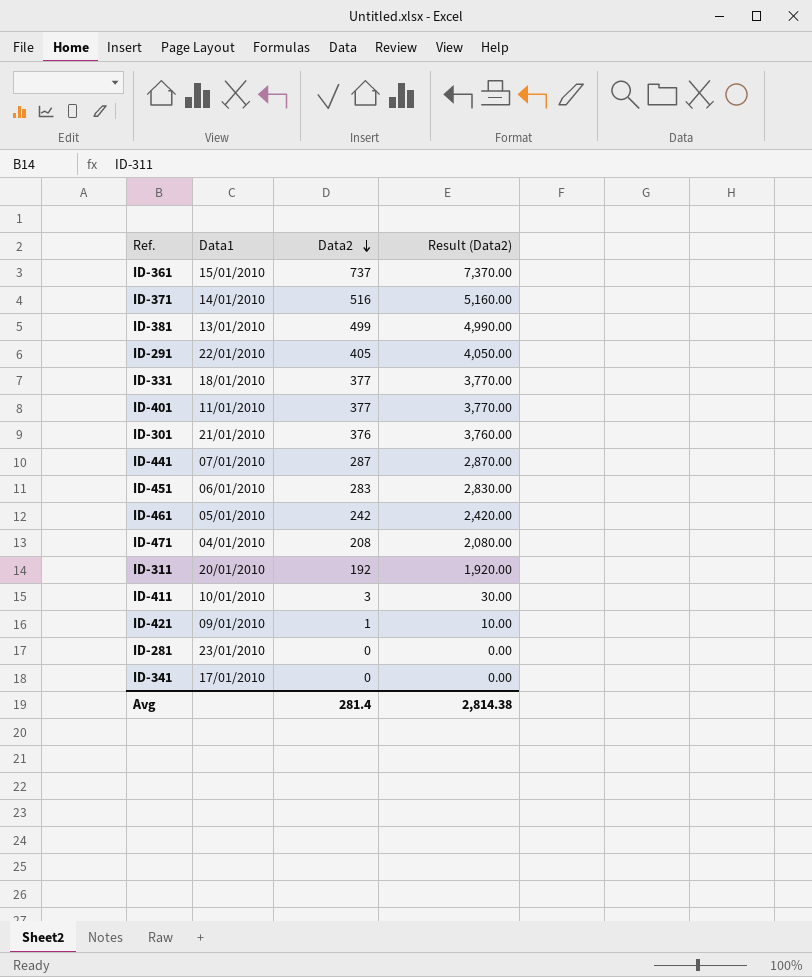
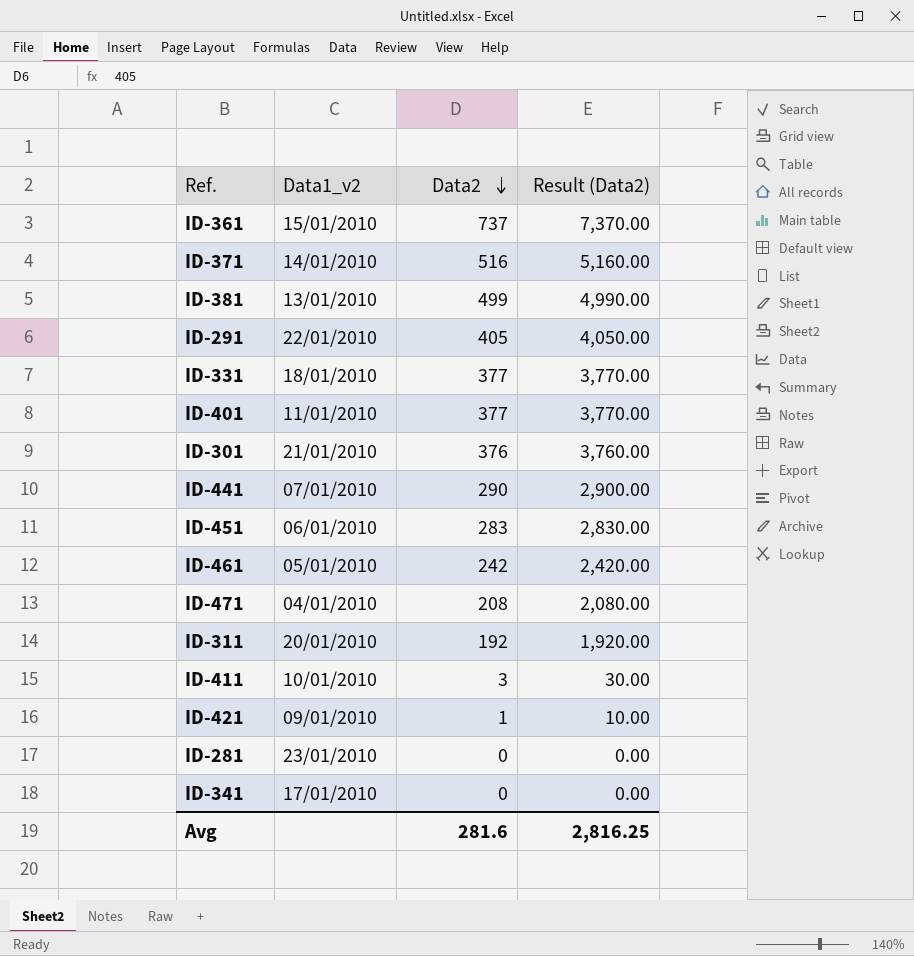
column name: Data1 -> Data1_v2
ID-441 | Data2: 287 -> 290
ID-441 | Result (Data2): 2,870.00 -> 2,900.00
Avg | Data2: 281.4 -> 281.6
Avg | Result (Data2): 2,814.38 -> 2,816.25

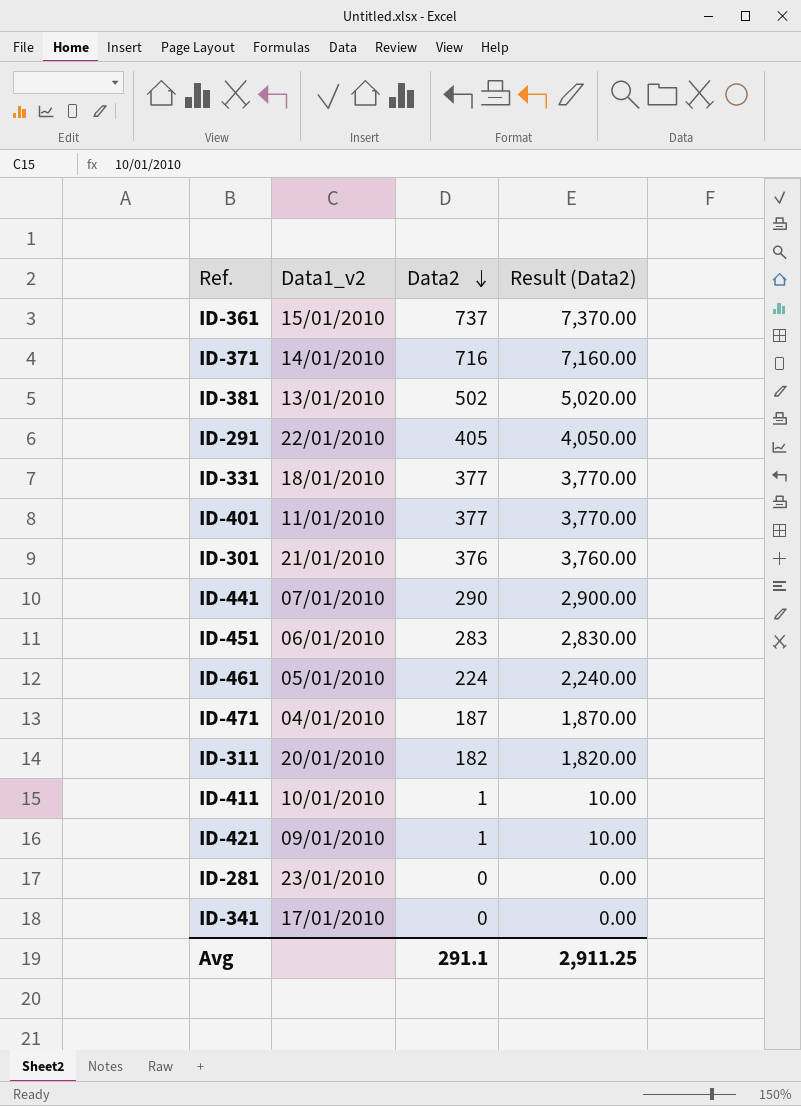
ID-371 | Data2: 516 -> 716
ID-371 | Result (Data2): 5,160.00 -> 7,160.00
ID-381 | Data2: 499 -> 502
ID-381 | Result (Data2): 4,990.00 -> 5,020.00
ID-461 | Data2: 242 -> 224
ID-461 | Result (Data2): 2,420.00 -> 2,240.00
ID-471 | Data2: 208 -> 187
ID-471 | Result (Data2): 2,080.00 -> 1,870.00
ID-311 | Data2: 192 -> 182
ID-311 | Result (Data2): 1,920.00 -> 1,820.00
ID-411 | Data2: 3 -> 1
ID-411 | Result (Data2): 30.00 -> 10.00
Avg | Data2: 281.6 -> 291.1
Avg | Result (Data2): 2,816.25 -> 2,911.25

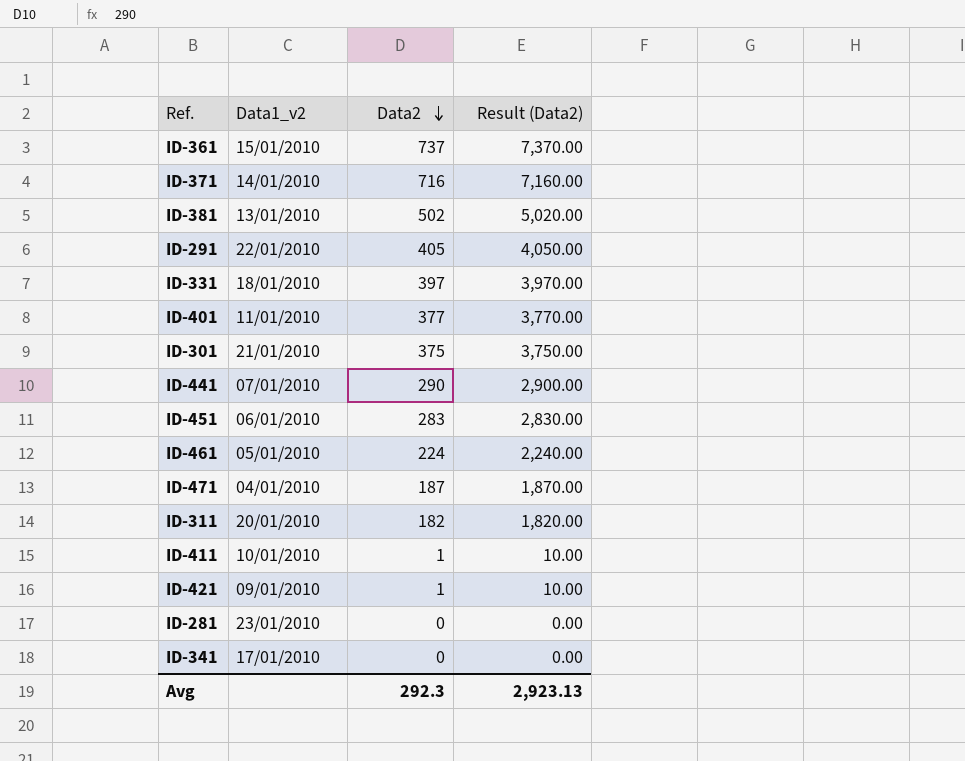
ID-331 | Data2: 377 -> 397
ID-331 | Result (Data2): 3,770.00 -> 3,970.00
ID-301 | Data2: 376 -> 375
ID-301 | Result (Data2): 3,760.00 -> 3,750.00
Avg | Data2: 291.1 -> 292.3
Avg | Result (Data2): 2,911.25 -> 2,923.13

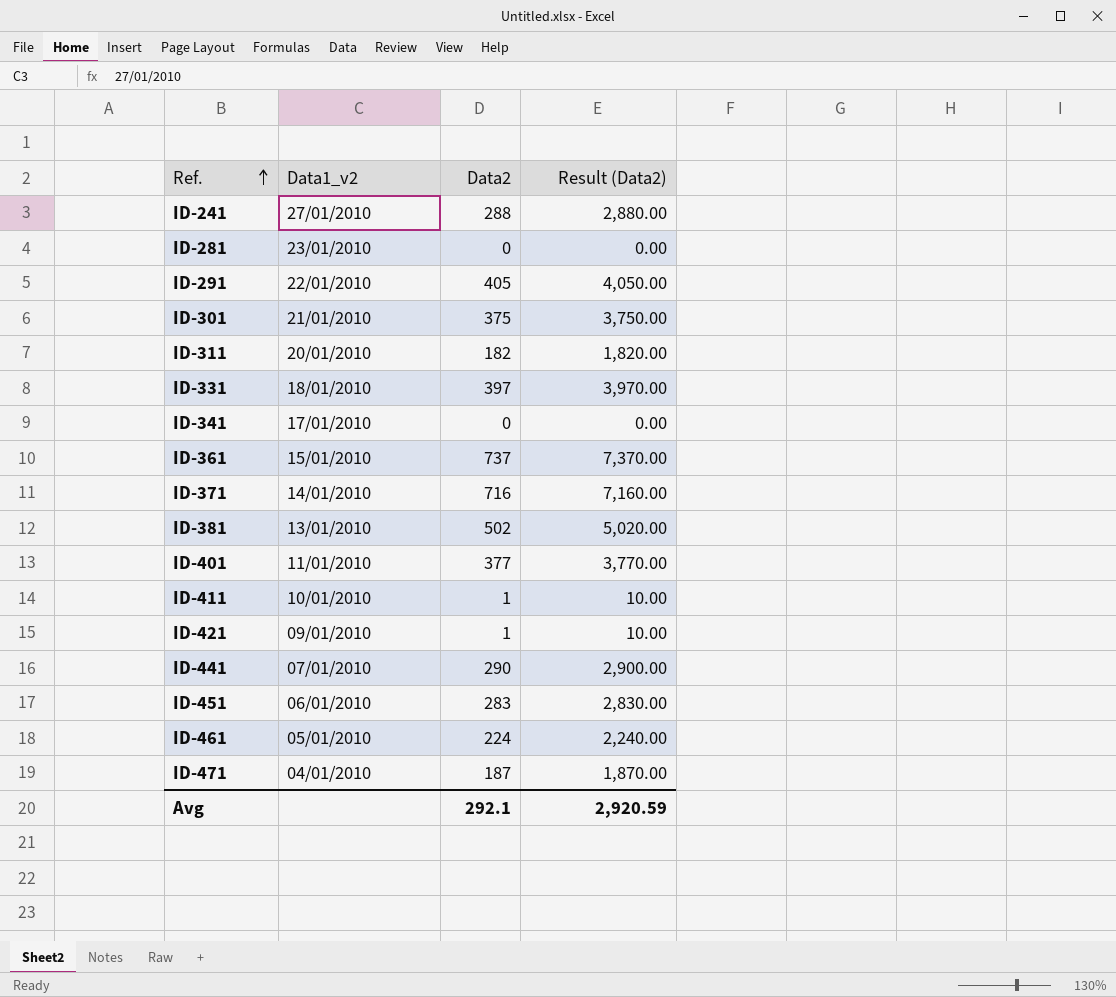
row order: Data2 descending -> Ref. ascending
row ID-241: none -> 27/01/2010 | 288 | 2,880.00
Avg | Data2: 292.3 -> 292.1
Avg | Result (Data2): 2,923.13 -> 2,920.59

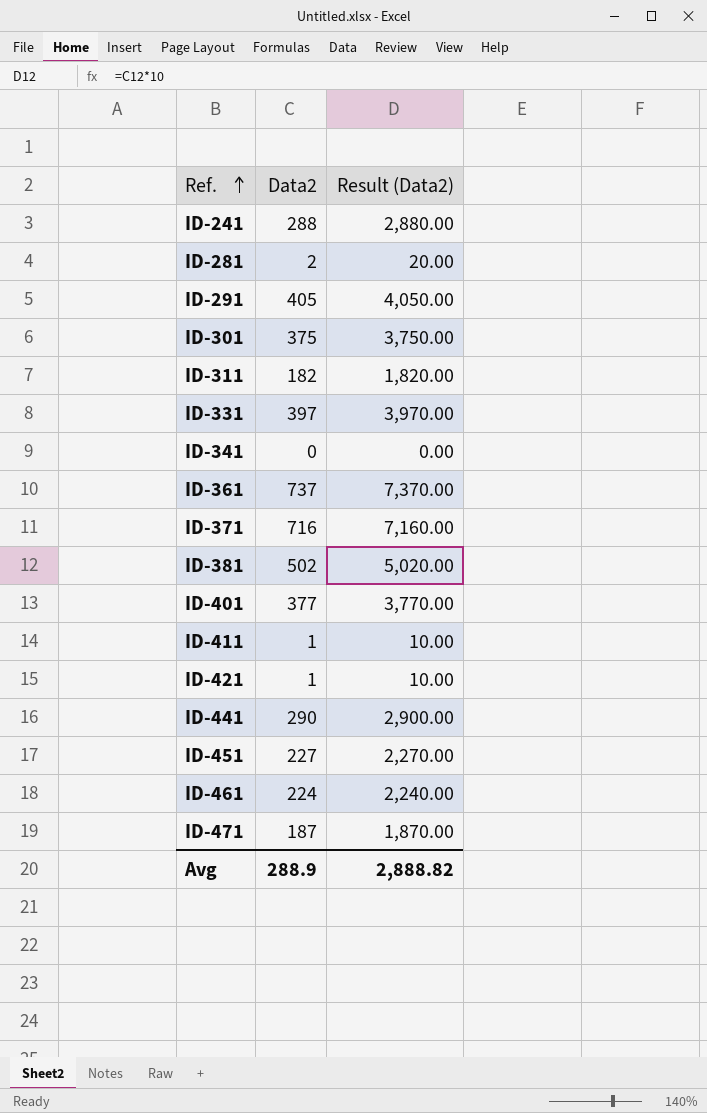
column Data1_v2 | position: 2 -> none
ID-281 | Data2: 0 -> 2
ID-281 | Result (Data2): 0.00 -> 20.00
ID-451 | Data2: 283 -> 227
ID-451 | Result (Data2): 2,830.00 -> 2,270.00
Avg | Data2: 292.1 -> 288.9
Avg | Result (Data2): 2,920.59 -> 2,888.82

